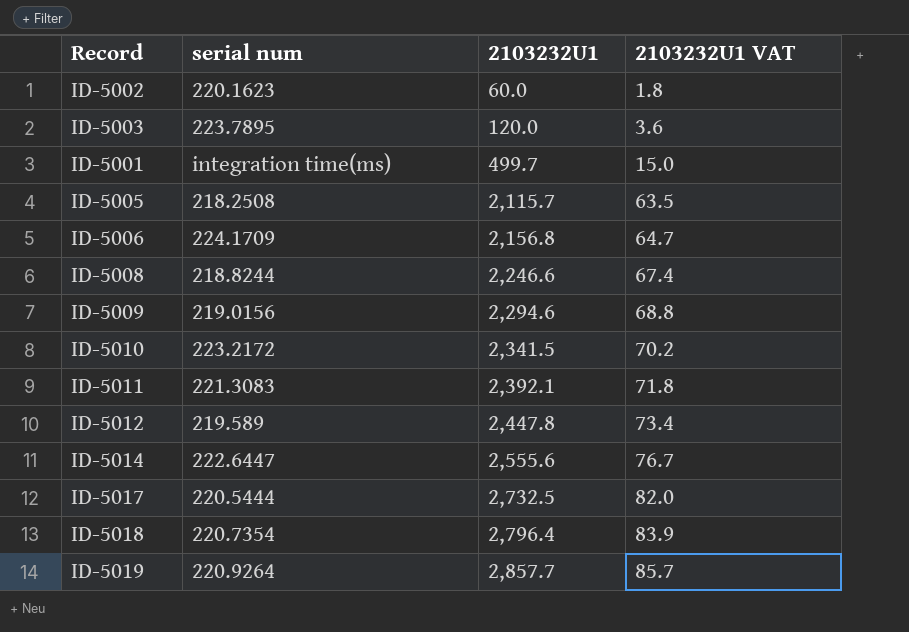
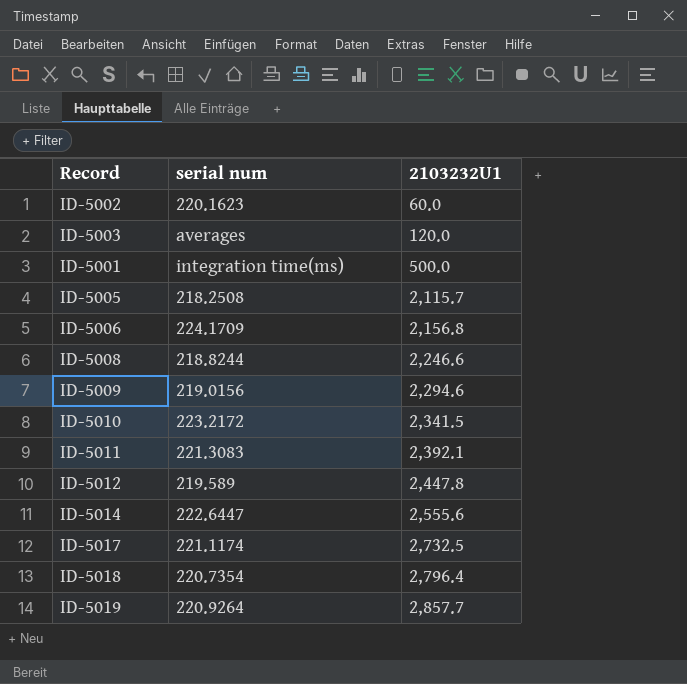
column 2103232U1 VAT | formula: [2103232U1] * 0.03 -> none
ID-5003 | serial num: 223.7895 -> averages
ID-5001 | 2103232U1: 499.7 -> 500.0
ID-5017 | serial num: 220.5444 -> 221.1174

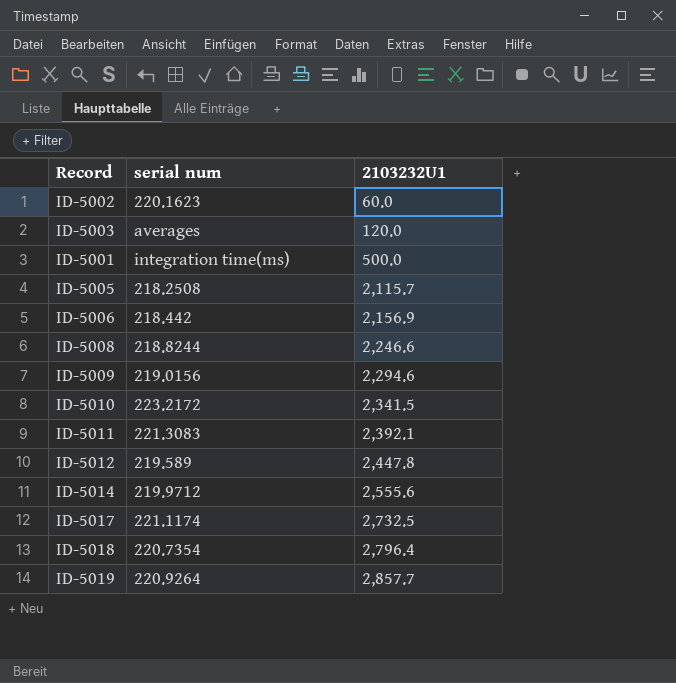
ID-5006 | serial num: 224.1709 -> 218.442
ID-5006 | 2103232U1: 2,156.8 -> 2,156.9
ID-5014 | serial num: 222.6447 -> 219.9712

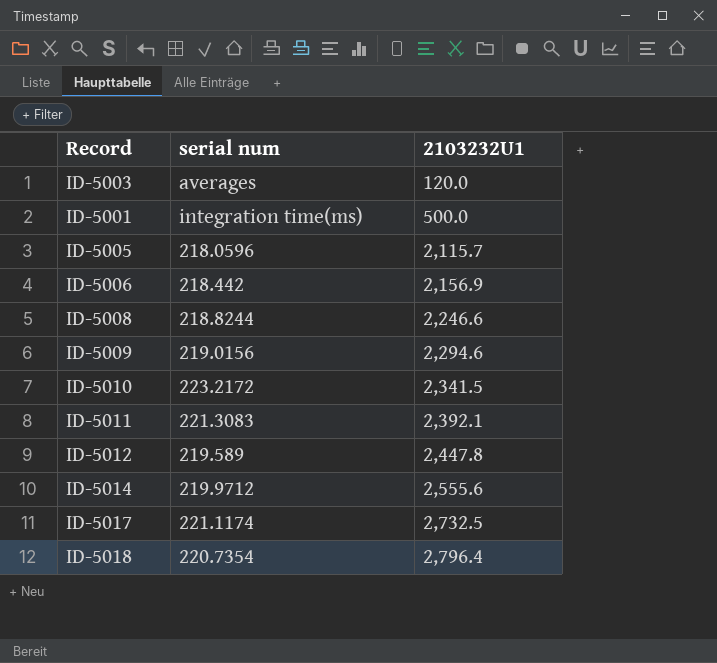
row ID-5002: 220.1623 | 60.0 -> none
row ID-5019: 220.9264 | 2,857.7 -> none
ID-5005 | serial num: 218.2508 -> 218.0596

